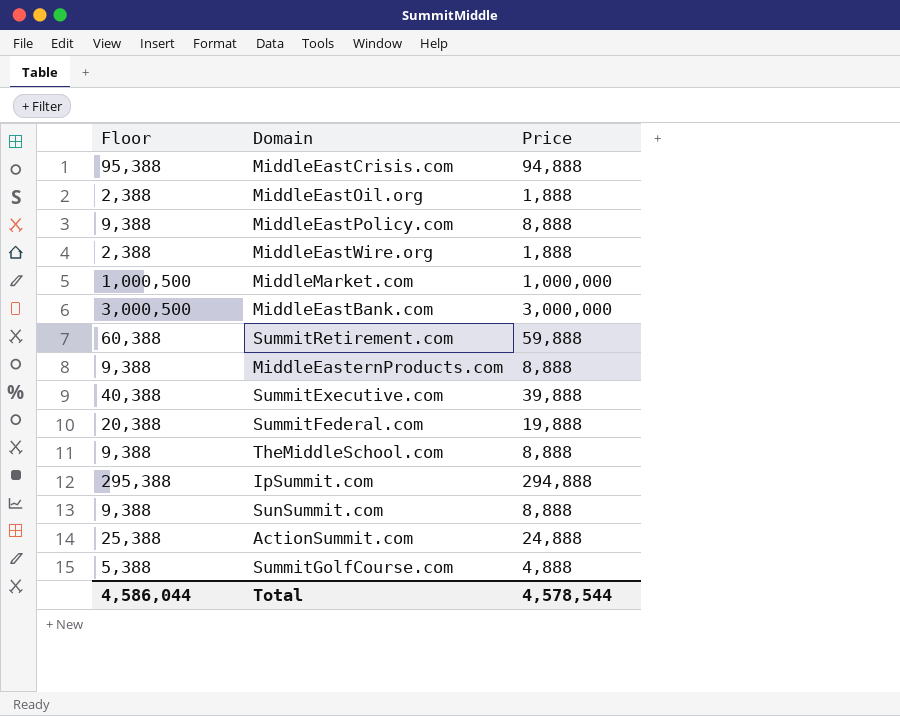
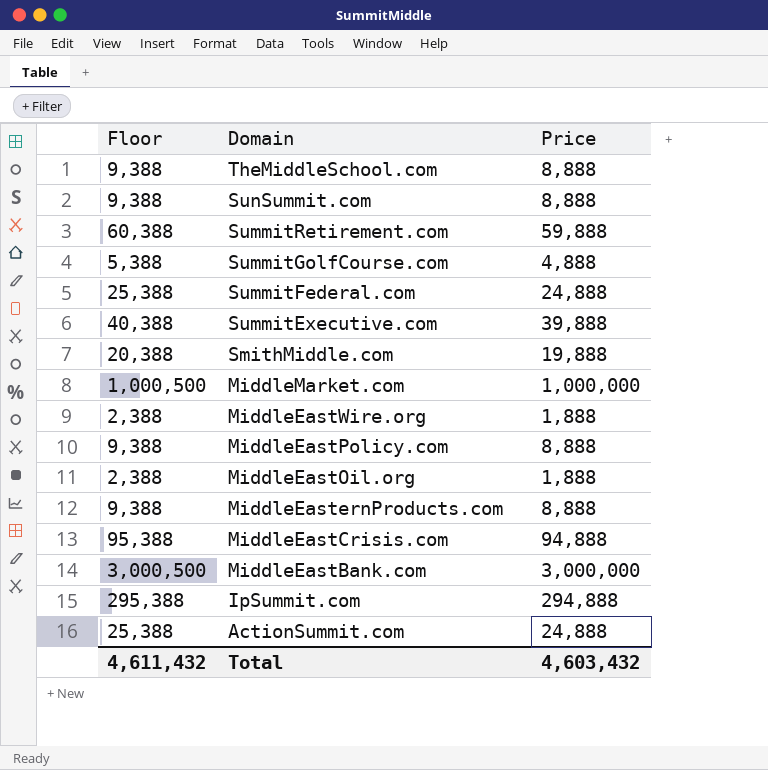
row order: none -> Domain descending
SummitFederal.com | Floor: 20,388 -> 25,388
SummitFederal.com | Price: 19,888 -> 24,888
row SmithMiddle.com: none -> 20,388 | 19,888
Total | Floor: 4,586,044 -> 4,611,432
Total | Price: 4,578,544 -> 4,603,432

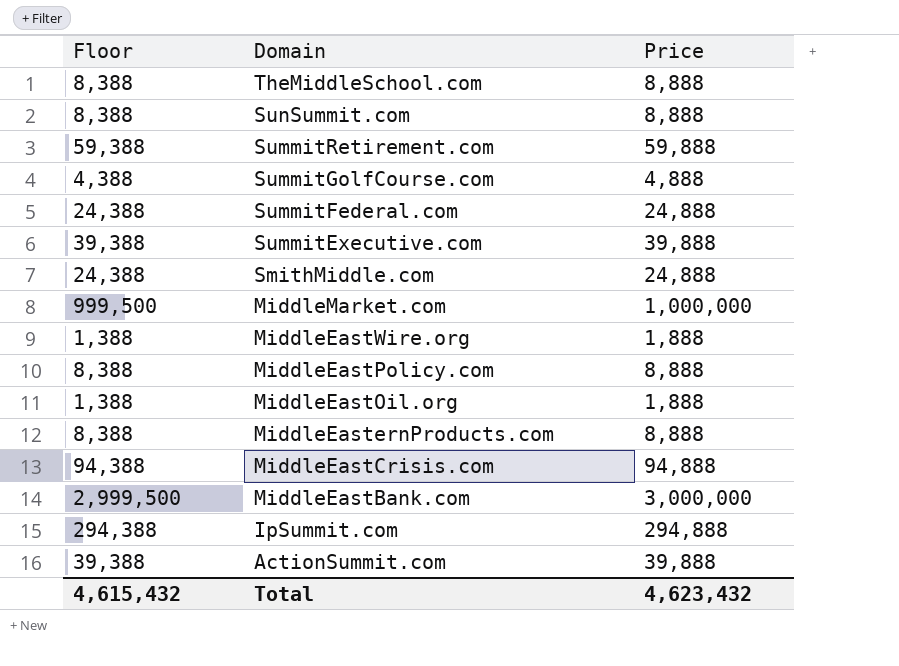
column Floor | formula: [Price] + 500 -> [Price] - 500
SmithMiddle.com | Price: 19,888 -> 24,888
ActionSummit.com | Price: 24,888 -> 39,888
Total | Floor: 4,611,432 -> 4,615,432
Total | Price: 4,603,432 -> 4,623,432

